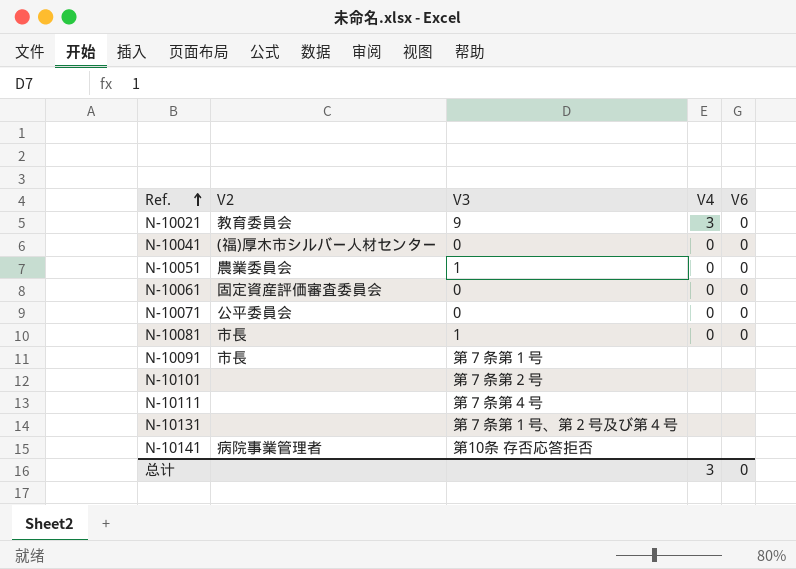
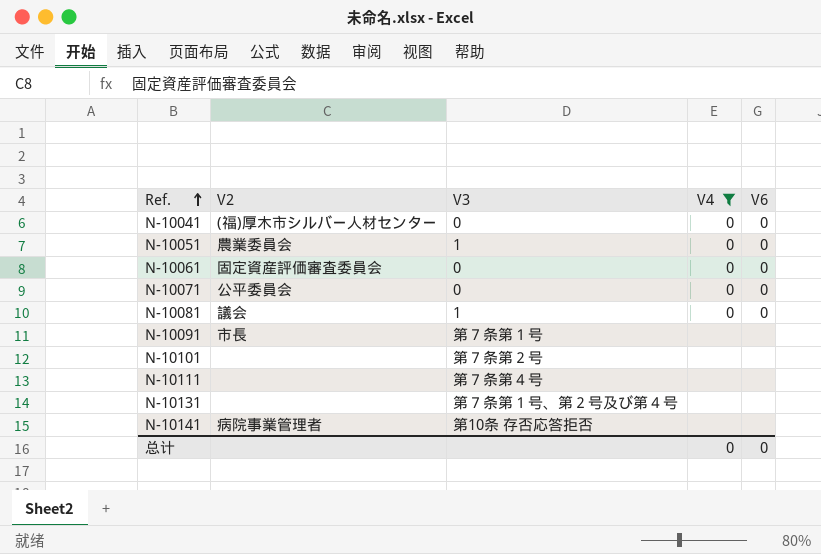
filter: none -> V4 != 3
N-10081 | V2: 市長 -> 議会
总计 | V4: 3 -> 0

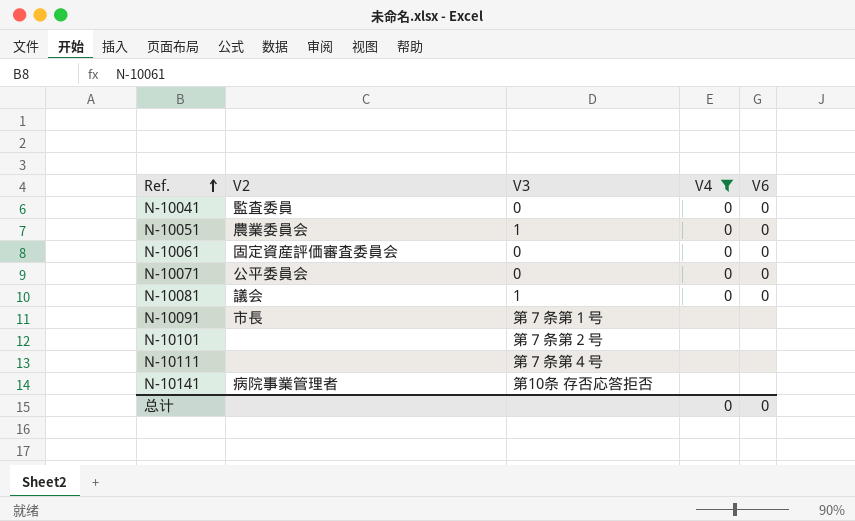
row N-10131: none | 第７条第１号、第２号及び第４号 | none | none -> none
N-10041 | V2: (福)厚木市シルバー人材センター -> 監査委員

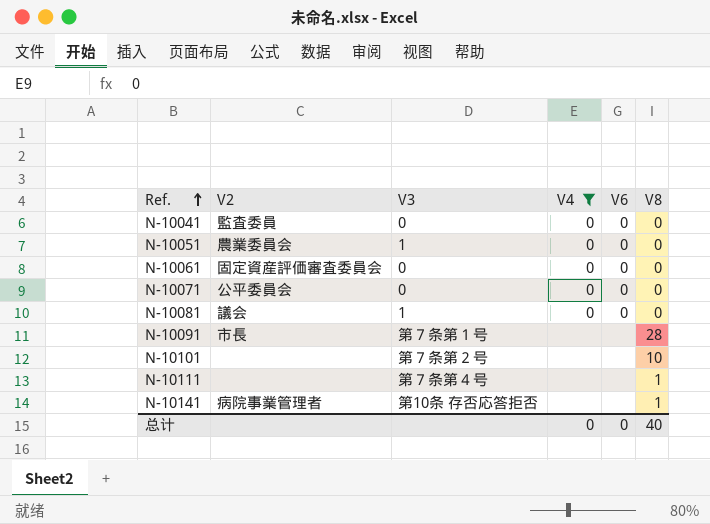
column V8 | position: none -> 6

